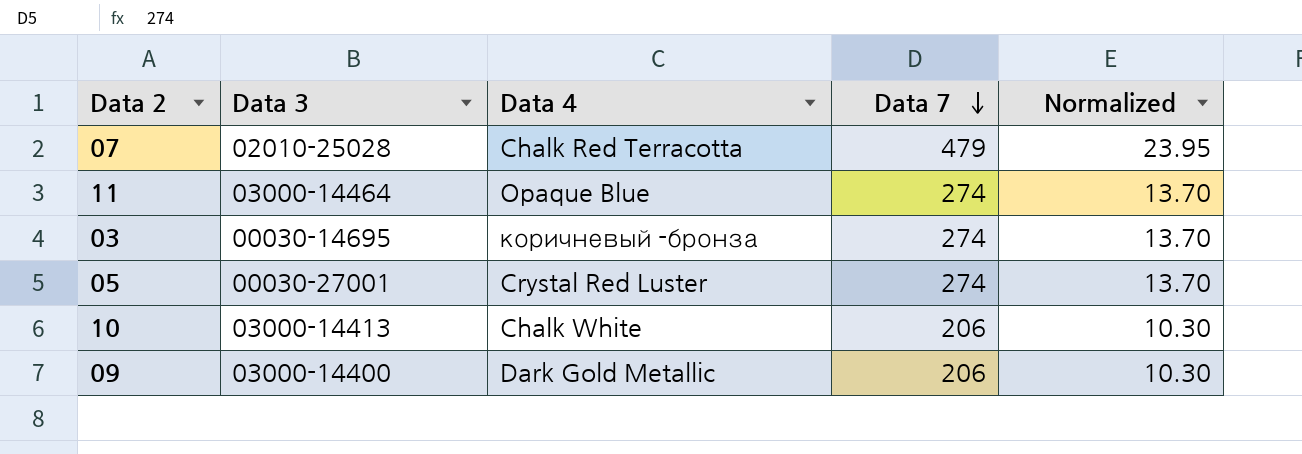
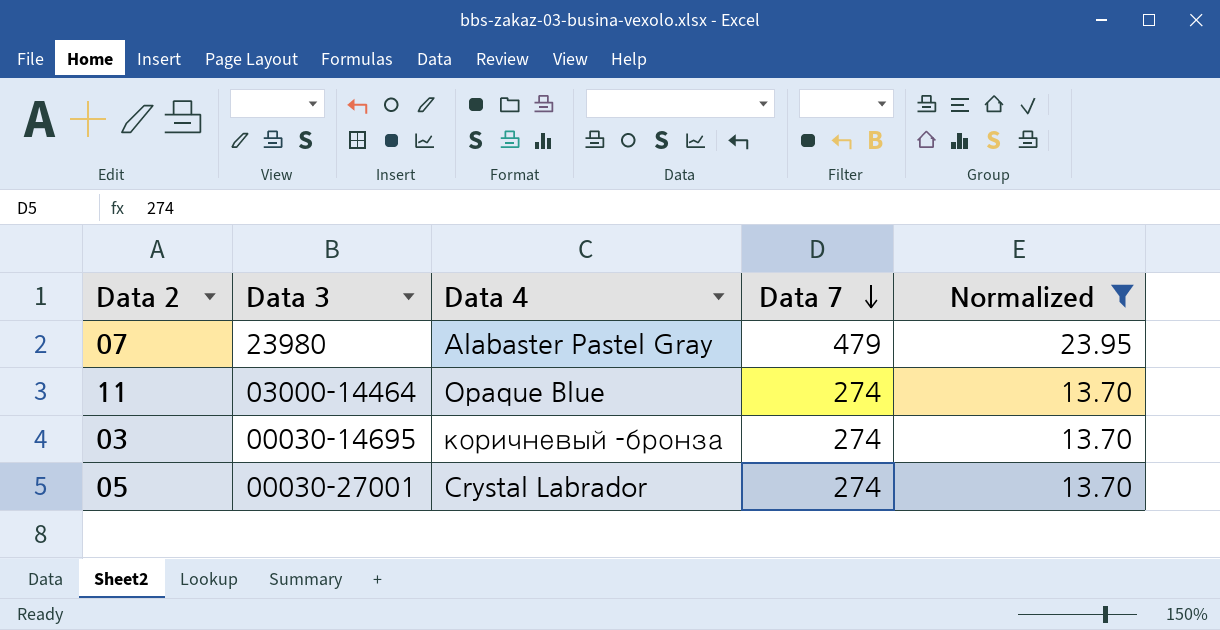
filter: none -> Normalized != 10.30
07 | Data 3: 02010-25028 -> 23980
07 | Data 4: Chalk Red Terracotta -> Alabaster Pastel Gray
05 | Data 4: Crystal Red Luster -> Crystal Labrador

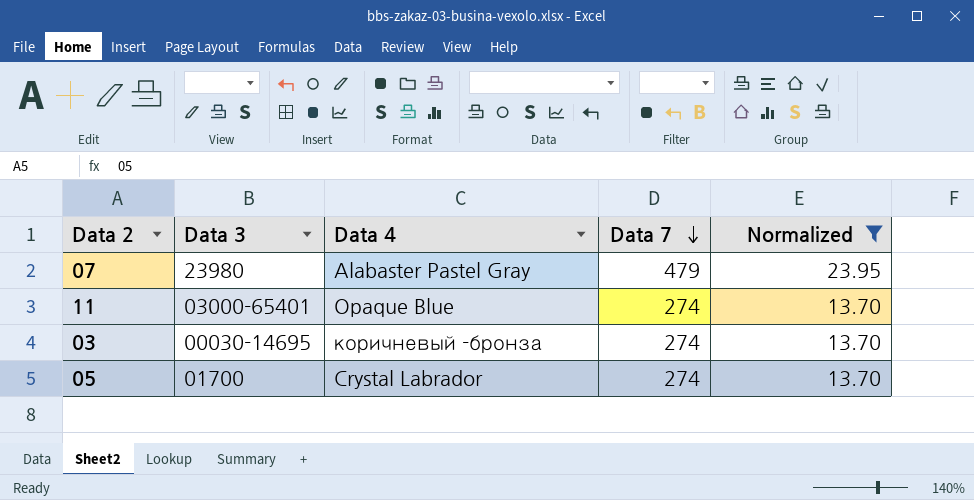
11 | Data 3: 03000-14464 -> 03000-65401
05 | Data 3: 00030-27001 -> 01700

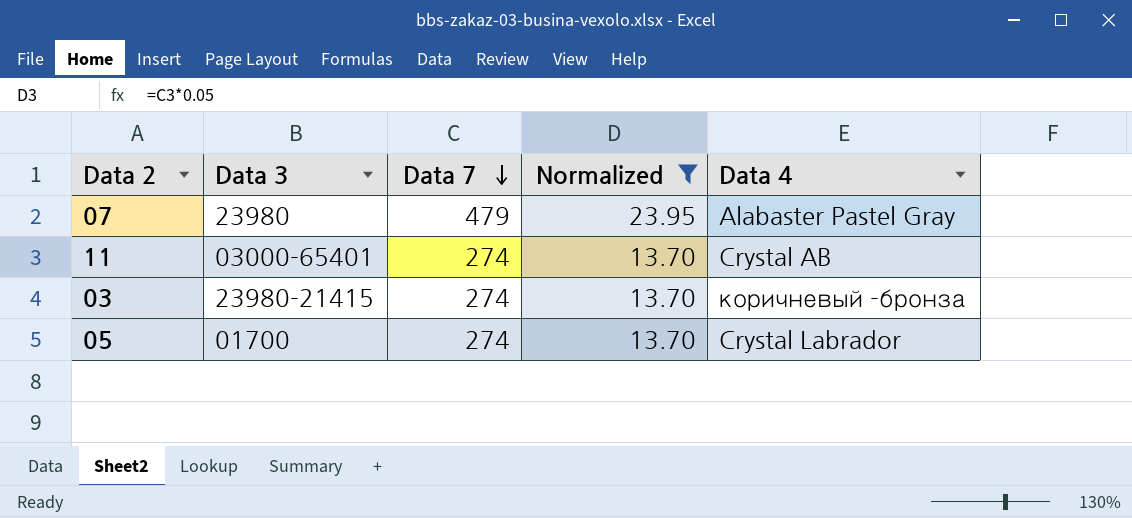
column Data 4 | position: 3 -> 5
11 | Data 4: Opaque Blue -> Crystal AB
03 | Data 3: 00030-14695 -> 23980-21415

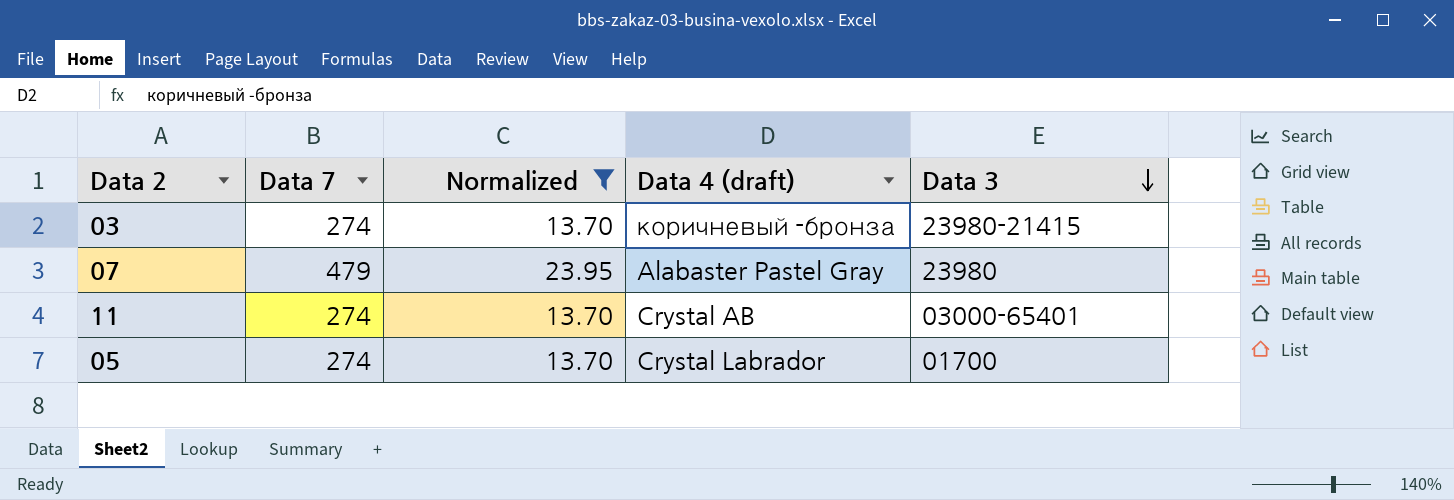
row order: Data 7 descending -> Data 3 descending
column name: Data 4 -> Data 4 (draft)
column Data 3 | position: 2 -> 5

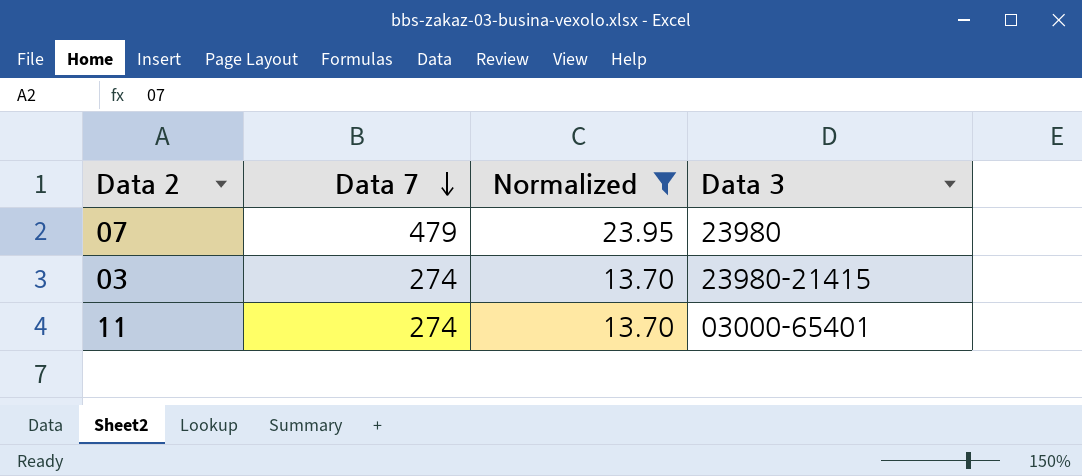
row order: Data 3 descending -> Data 7 descending
column Data 4 (draft) | position: 4 -> none
row 05: 274 | 13.70 | Crystal Labrador | 01700 -> none

